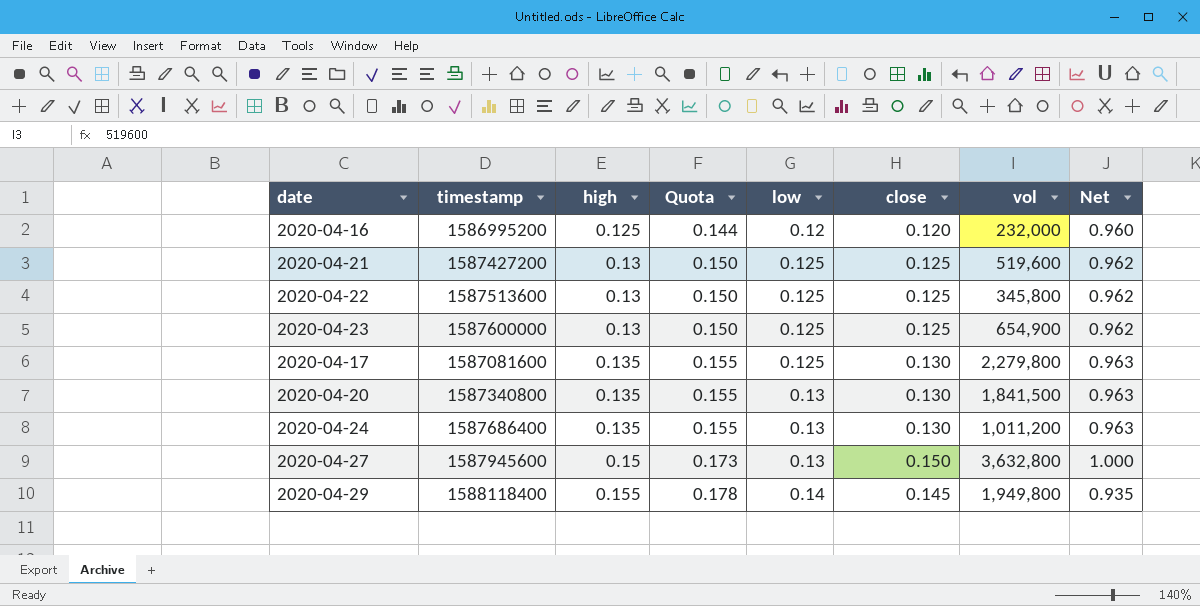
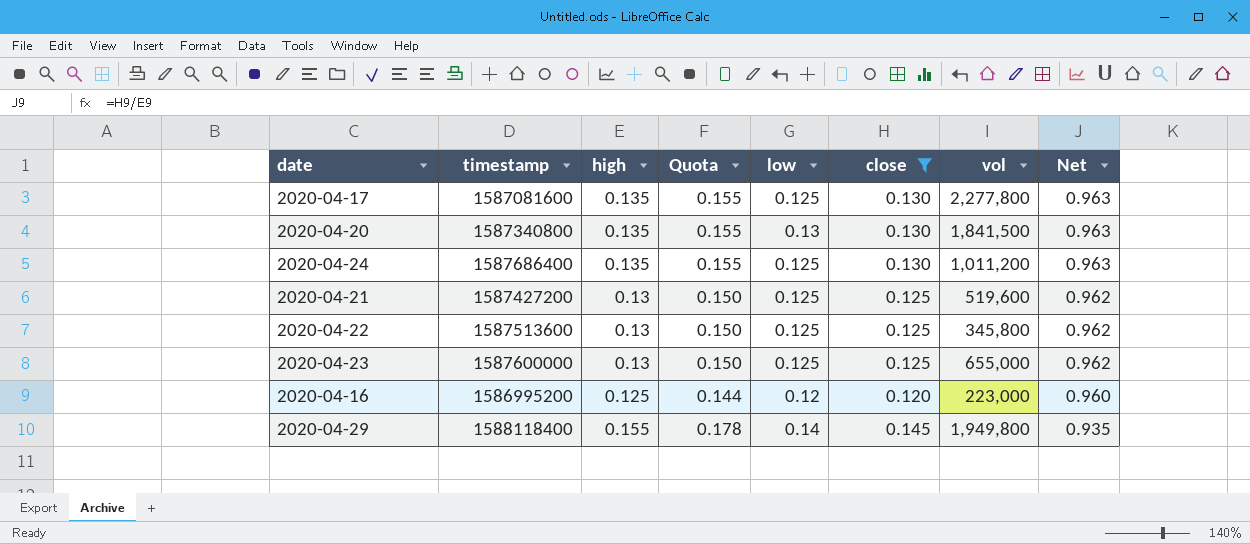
filter: none -> close != 0.150
row order: high ascending -> Net descending
2020-04-17 | vol: 2,279,800 -> 2,277,800
2020-04-24 | low: 0.13 -> 0.125
2020-04-23 | vol: 654,900 -> 655,000
2020-04-16 | vol: 232,000 -> 223,000

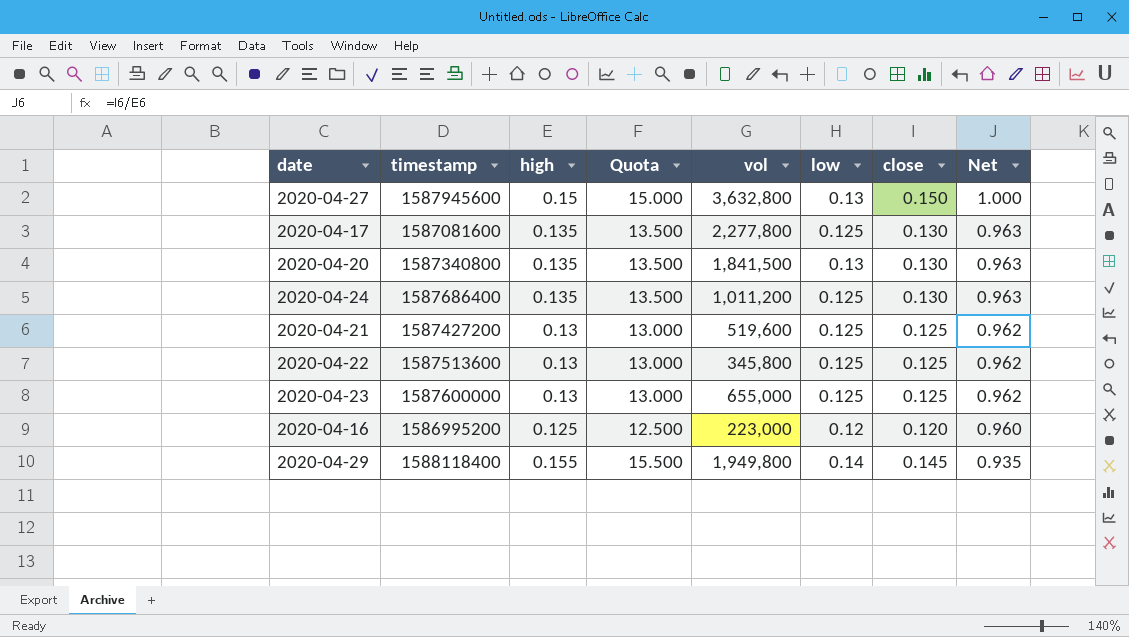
filter: close != 0.150 -> none
column Quota | formula: [high] * 1.15 -> [high] * 100
column vol | position: 7 -> 5

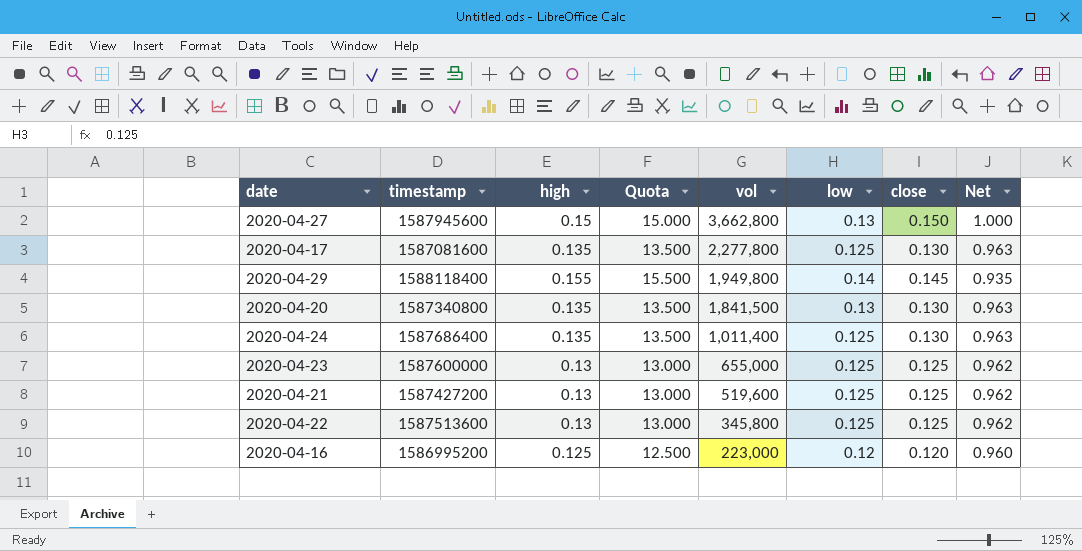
row order: Net descending -> vol descending
2020-04-27 | vol: 3,632,800 -> 3,662,800
2020-04-24 | vol: 1,011,200 -> 1,011,400

